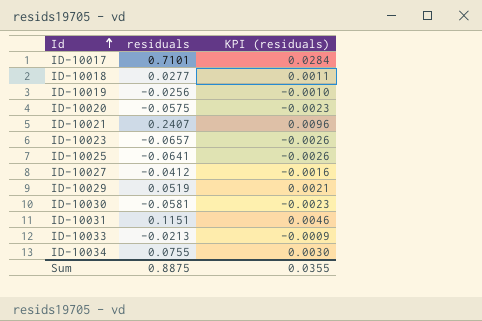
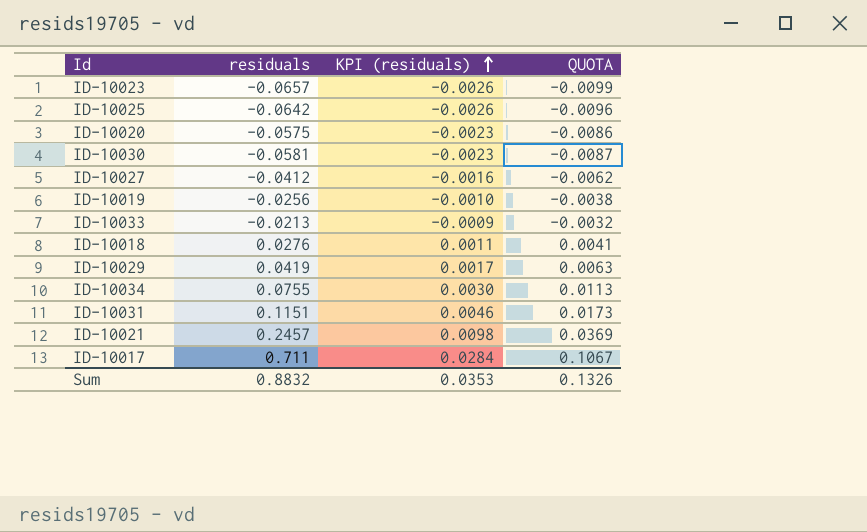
row order: Id ascending -> KPI (residuals) ascending
column QUOTA | formula: none -> [residuals] * 0.15
ID-10025 | residuals: -0.0641 -> -0.0642
ID-10018 | residuals: 0.0277 -> 0.0276
ID-10029 | residuals: 0.0519 -> 0.0419
ID-10029 | KPI (residuals): 0.0021 -> 0.0017
ID-10021 | residuals: 0.2407 -> 0.2457
ID-10021 | KPI (residuals): 0.0096 -> 0.0098
ID-10017 | residuals: 0.7101 -> 0.711
Sum | residuals: 0.8875 -> 0.8832
Sum | KPI (residuals): 0.0355 -> 0.0353

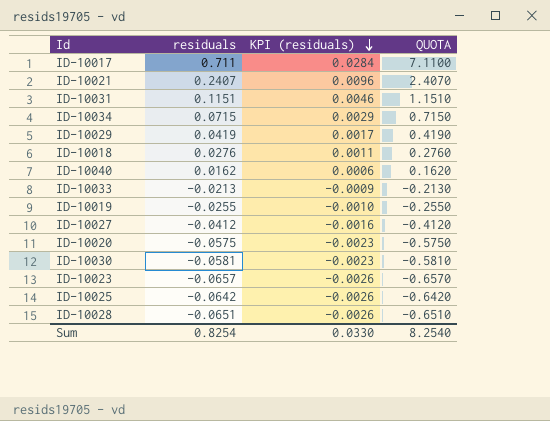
row order: KPI (residuals) ascending -> KPI (residuals) descending
column QUOTA | formula: [residuals] * 0.15 -> [residuals] * 10
ID-10021 | residuals: 0.2457 -> 0.2407
ID-10021 | KPI (residuals): 0.0098 -> 0.0096
ID-10034 | residuals: 0.0755 -> 0.0715
ID-10034 | KPI (residuals): 0.0030 -> 0.0029
row ID-10040: none -> 0.0162 | 0.0006 | 0.1620
ID-10019 | residuals: -0.0256 -> -0.0255
row ID-10028: none -> -0.0651 | -0.0026 | -0.6510
Sum | residuals: 0.8832 -> 0.8254
Sum | KPI (residuals): 0.0353 -> 0.0330
Sum | QUOTA: 0.1326 -> 8.2540

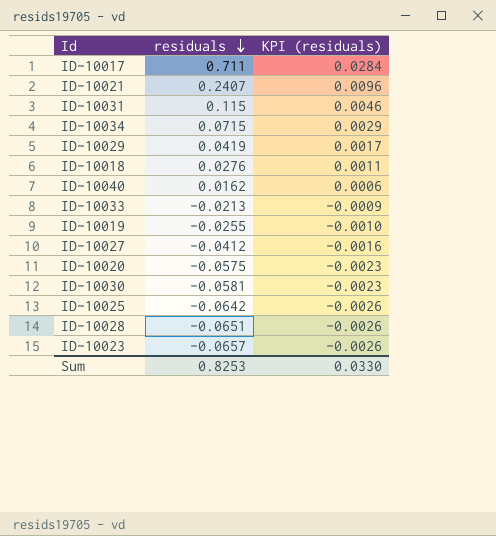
row order: KPI (residuals) descending -> residuals descending
column QUOTA | formula: [residuals] * 10 -> none
ID-10031 | residuals: 0.1151 -> 0.115
Sum | residuals: 0.8254 -> 0.8253

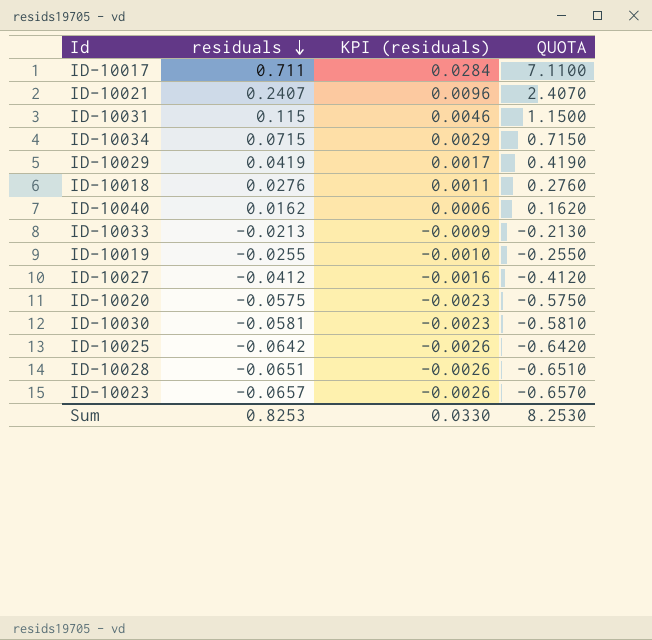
column QUOTA | formula: none -> [residuals] * 10

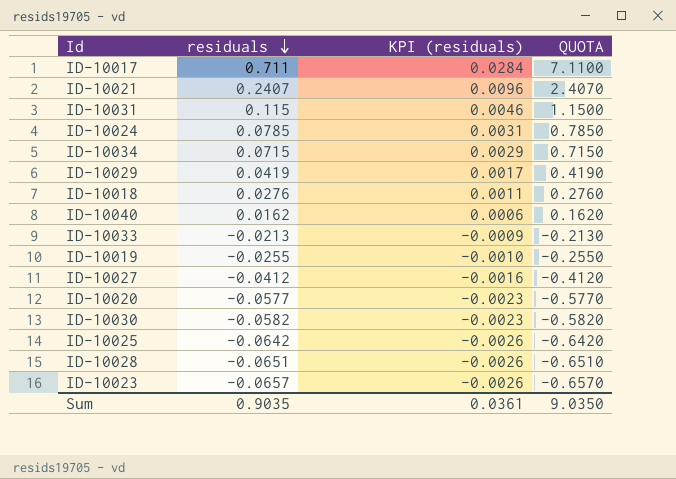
row ID-10024: none -> 0.0785 | 0.0031 | 0.7850
ID-10020 | residuals: -0.0575 -> -0.0577
ID-10020 | QUOTA: -0.5750 -> -0.5770
ID-10030 | residuals: -0.0581 -> -0.0582
ID-10030 | QUOTA: -0.5810 -> -0.5820
Sum | residuals: 0.8253 -> 0.9035
Sum | KPI (residuals): 0.0330 -> 0.0361
Sum | QUOTA: 8.2530 -> 9.0350

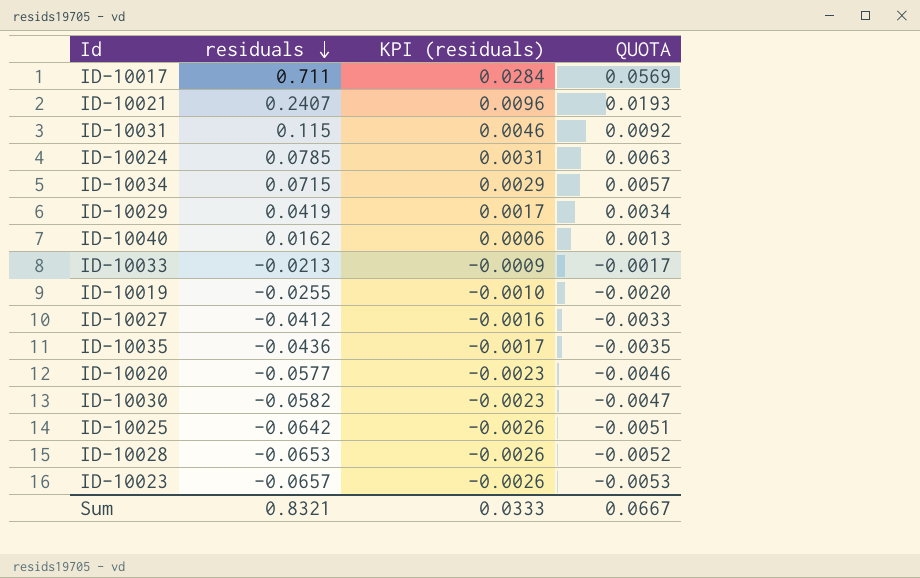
column QUOTA | formula: [residuals] * 10 -> [residuals] * 0.08
row ID-10018: 0.0276 | 0.0011 | 0.2760 -> none
row ID-10035: none -> -0.0436 | -0.0017 | -0.0035
ID-10028 | residuals: -0.0651 -> -0.0653
Sum | residuals: 0.9035 -> 0.8321
Sum | KPI (residuals): 0.0361 -> 0.0333
Sum | QUOTA: 9.0350 -> 0.0667

